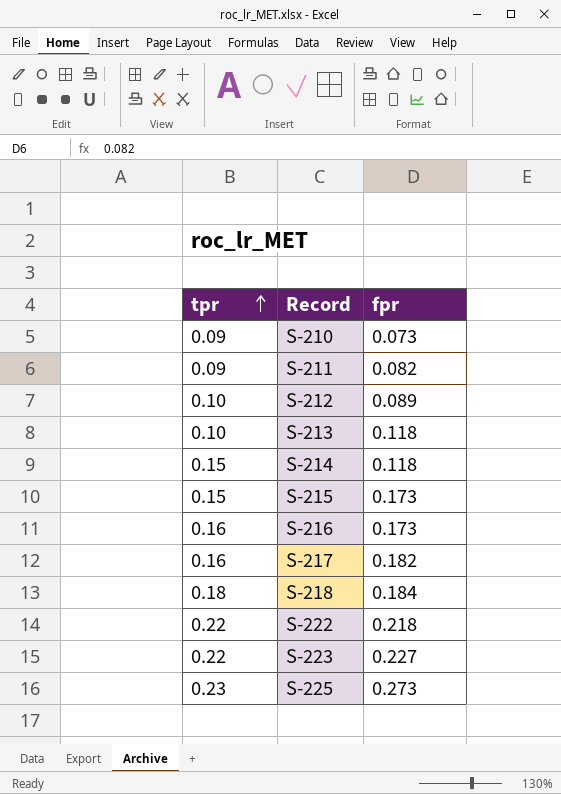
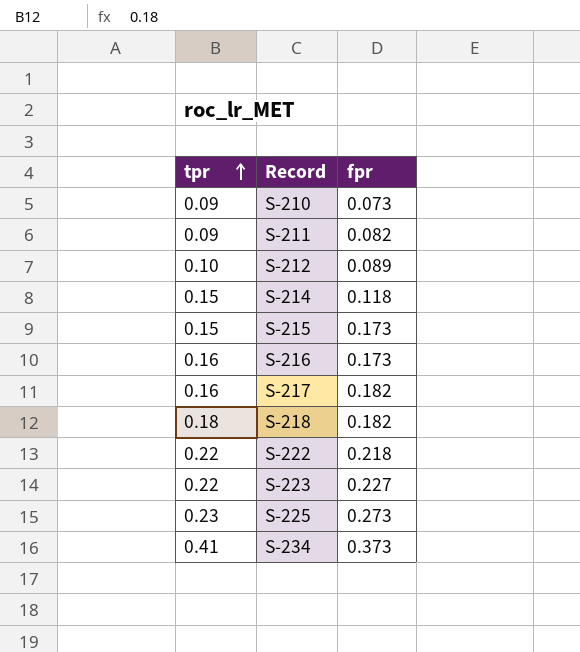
row S-213: 0.10 | 0.118 -> none
S-218 | fpr: 0.184 -> 0.182
row S-234: none -> 0.41 | 0.373

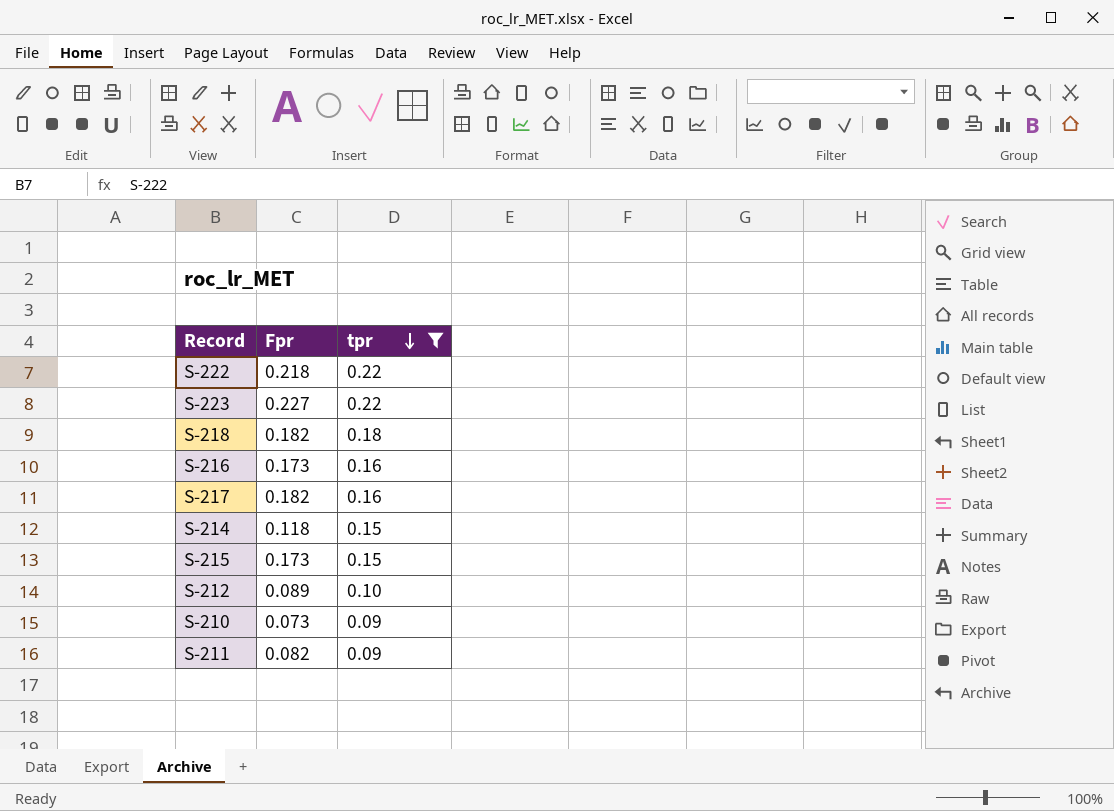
filter: none -> tpr <= 0.22
row order: tpr ascending -> tpr descending
column name: fpr -> Fpr
column tpr | position: 1 -> 3

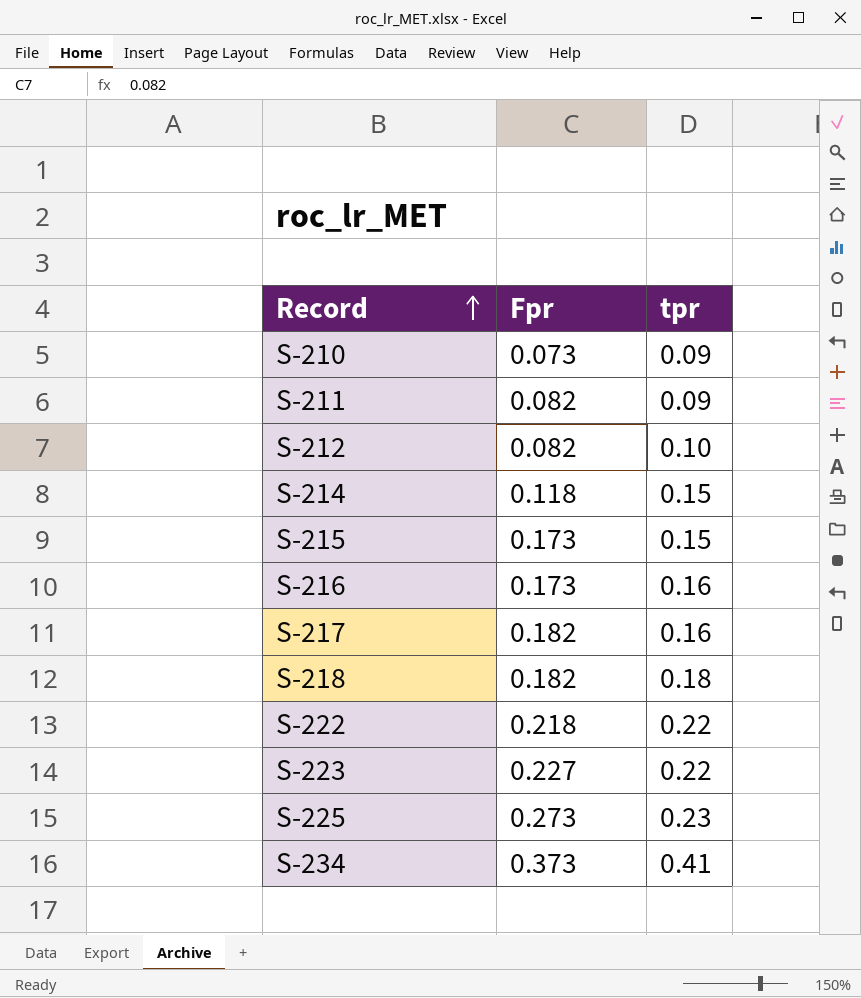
filter: tpr <= 0.22 -> none
row order: tpr descending -> Record ascending
S-212 | Fpr: 0.089 -> 0.082

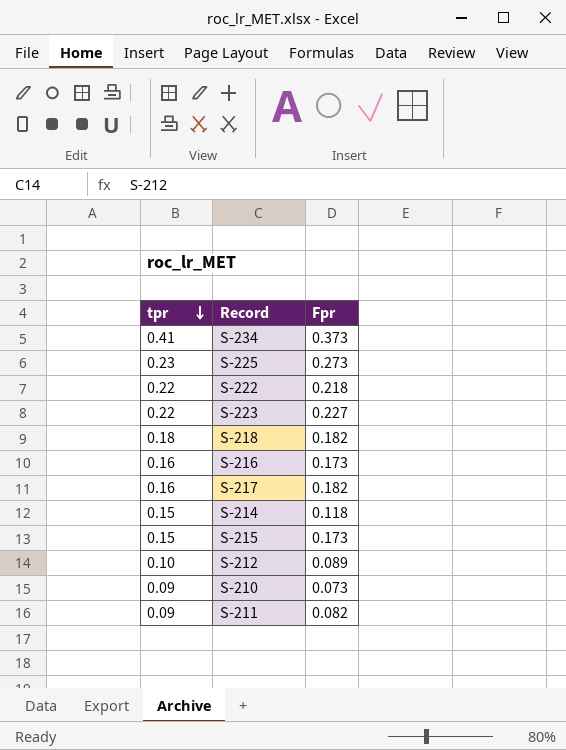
row order: Record ascending -> tpr descending
column tpr | position: 3 -> 1
S-212 | Fpr: 0.082 -> 0.089

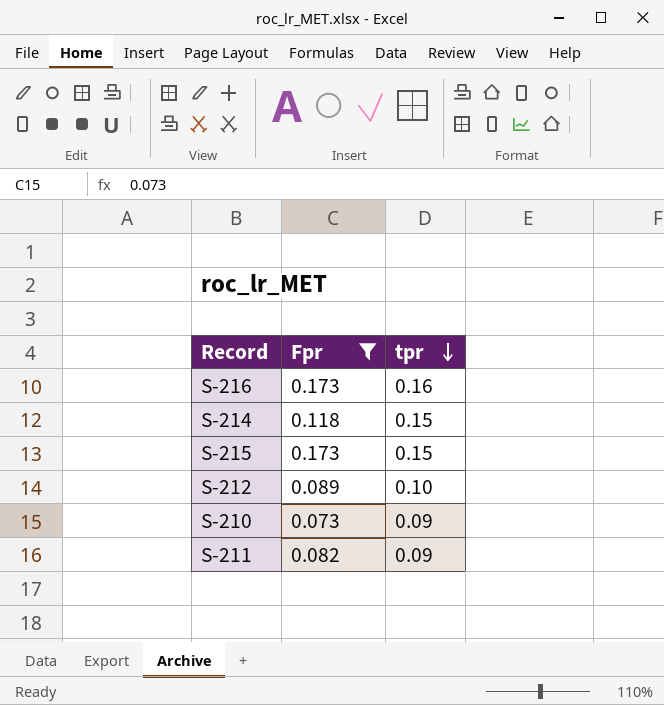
filter: none -> Fpr <= 0.173
column tpr | position: 1 -> 3

